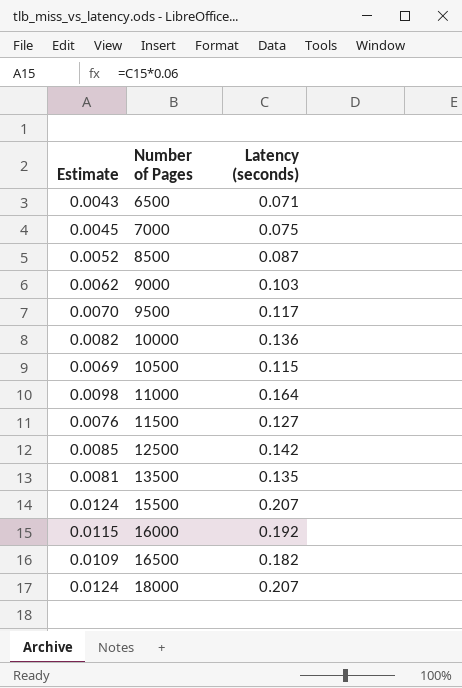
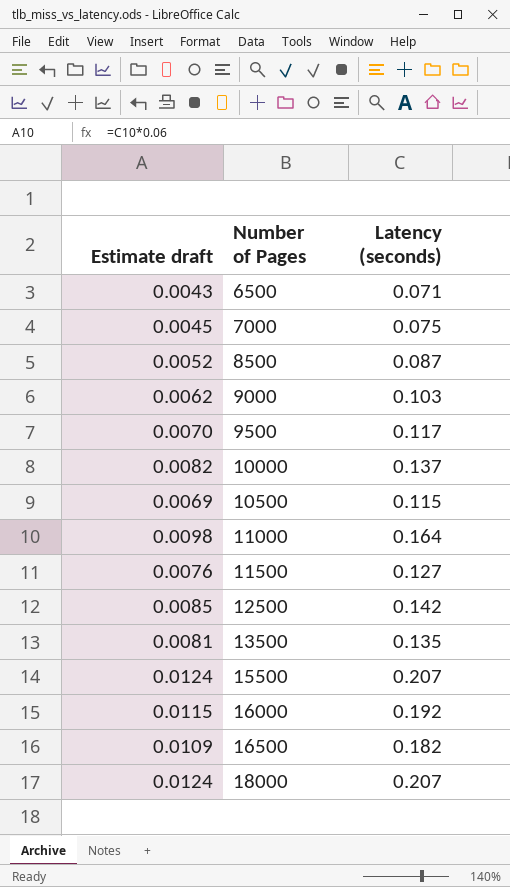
column name: Estimate -> Estimate draft
10000 | Latency (seconds): 0.136 -> 0.137

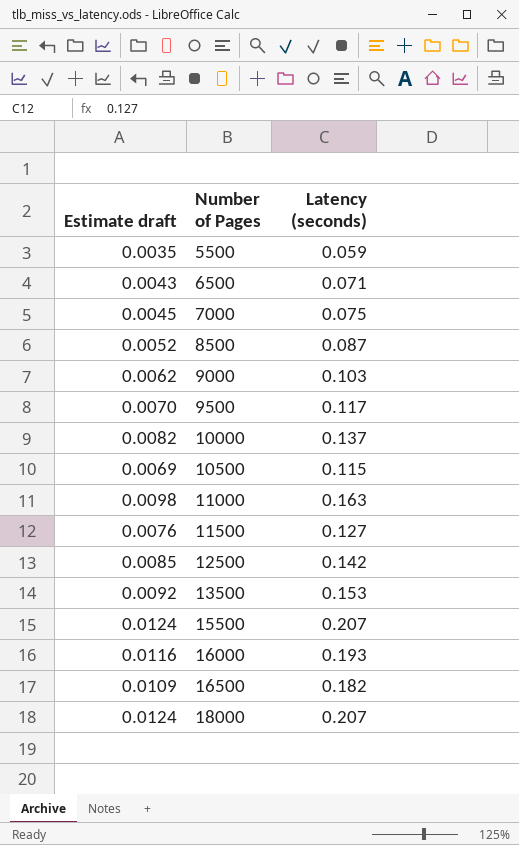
row 5500: none -> 0.0035 | 0.059
11000 | Latency (seconds): 0.164 -> 0.163
13500 | Estimate draft: 0.0081 -> 0.0092
13500 | Latency (seconds): 0.135 -> 0.153
16000 | Estimate draft: 0.0115 -> 0.0116
16000 | Latency (seconds): 0.192 -> 0.193

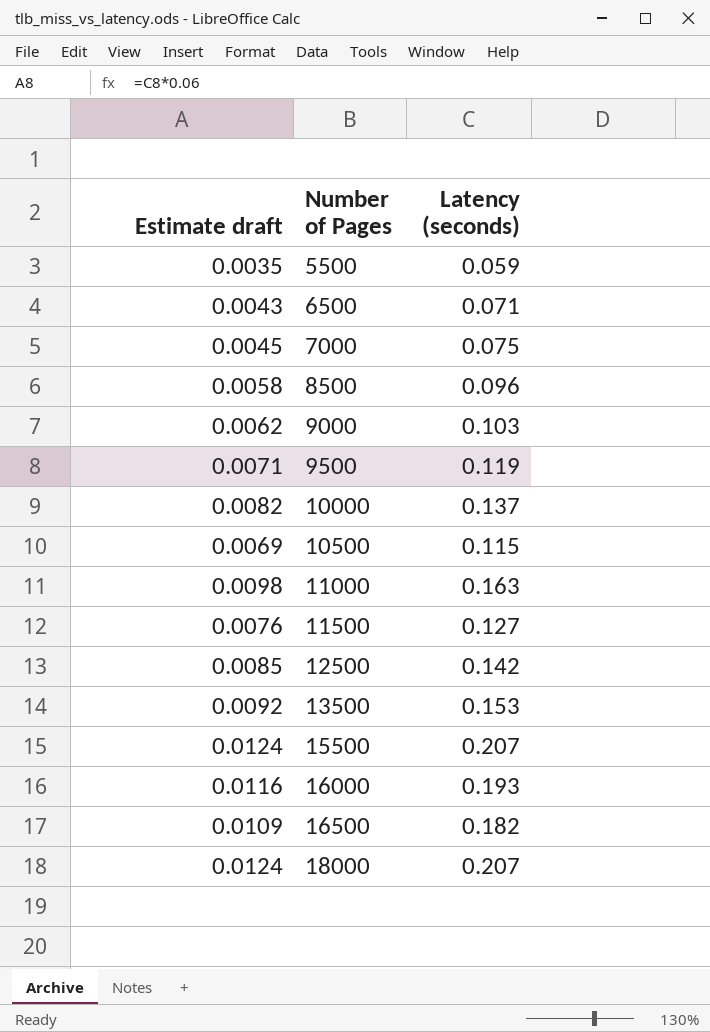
8500 | Estimate draft: 0.0052 -> 0.0058
8500 | Latency (seconds): 0.087 -> 0.096
9500 | Estimate draft: 0.0070 -> 0.0071
9500 | Latency (seconds): 0.117 -> 0.119

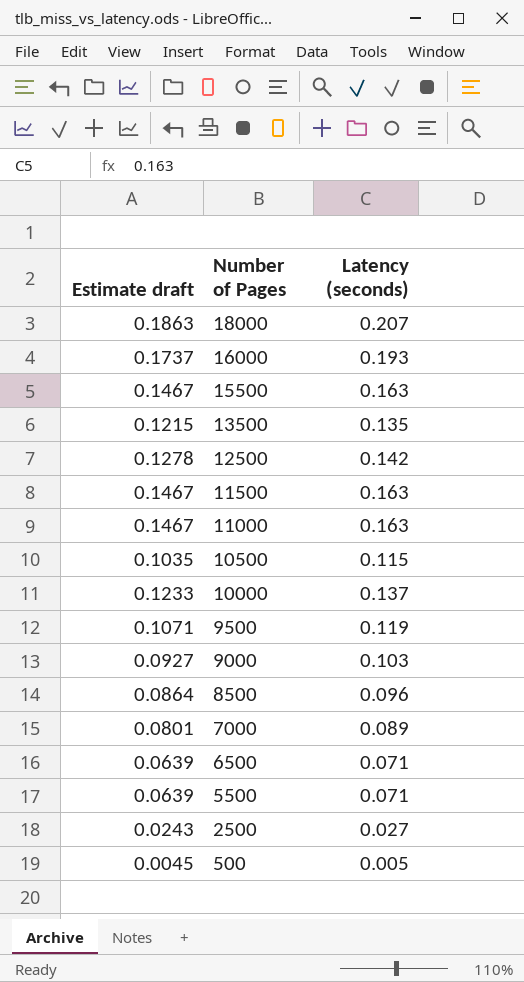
row order: Number of Pages ascending -> Number of Pages descending
column Estimate draft | formula: [Latency (seconds)] * 0.06 -> [Latency (seconds)] * 0.9
row 16500: 0.0109 | 0.182 -> none
15500 | Latency (seconds): 0.207 -> 0.163
13500 | Latency (seconds): 0.153 -> 0.135
11500 | Latency (seconds): 0.127 -> 0.163
7000 | Latency (seconds): 0.075 -> 0.089
5500 | Latency (seconds): 0.059 -> 0.071
row 2500: none -> 0.0243 | 0.027
row 500: none -> 0.0045 | 0.005

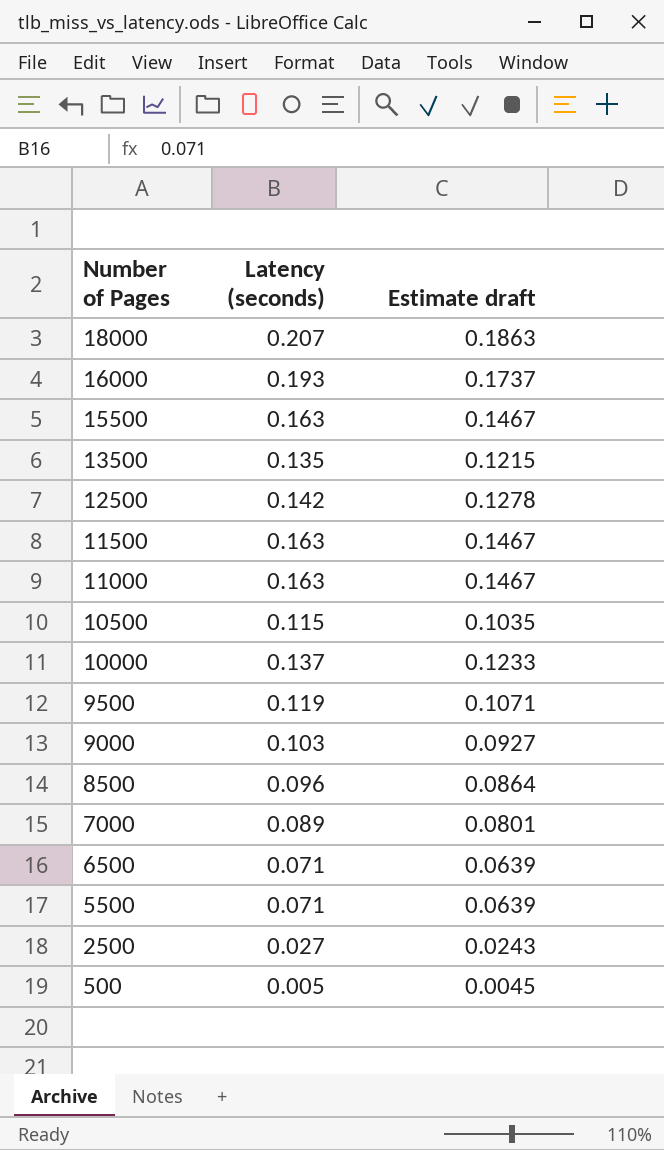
column Estimate draft | position: 1 -> 3

